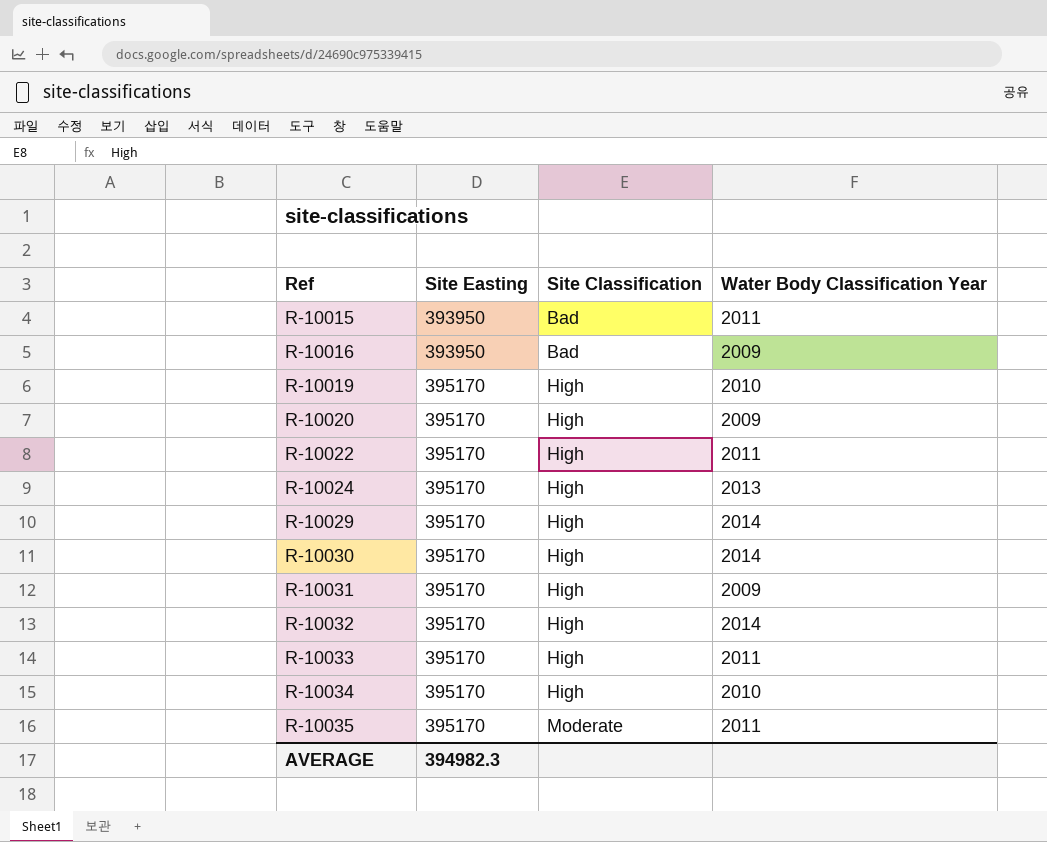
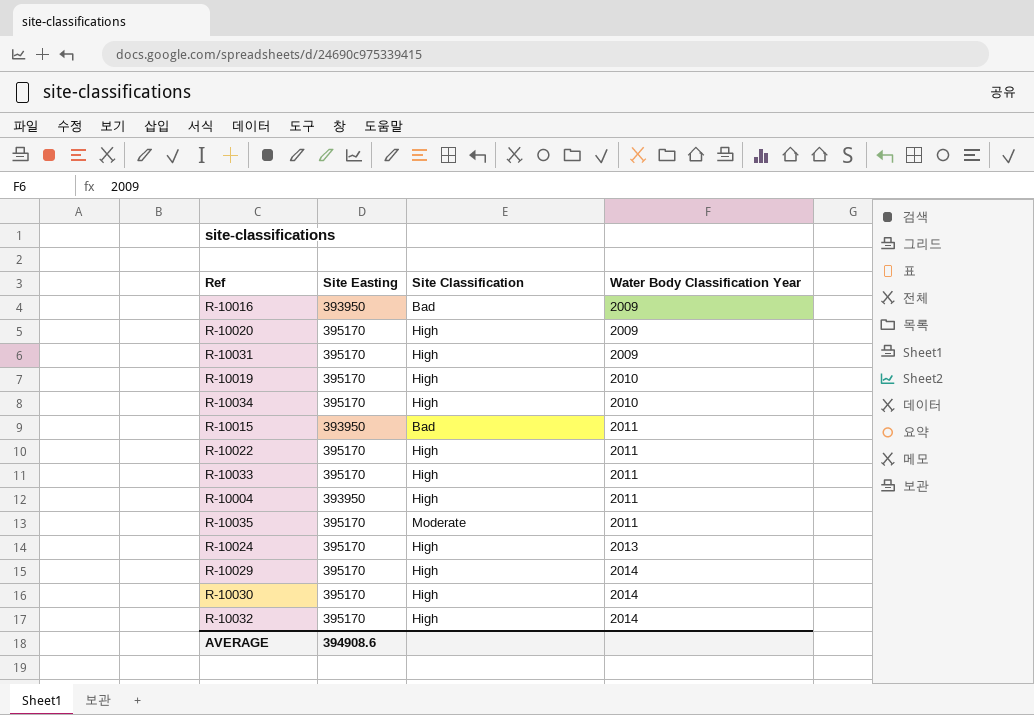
row order: Ref ascending -> Water Body Classification Year ascending
row R-10004: none -> 393950 | High | 2011
AVERAGE | Site Easting: 394982.3 -> 394908.6

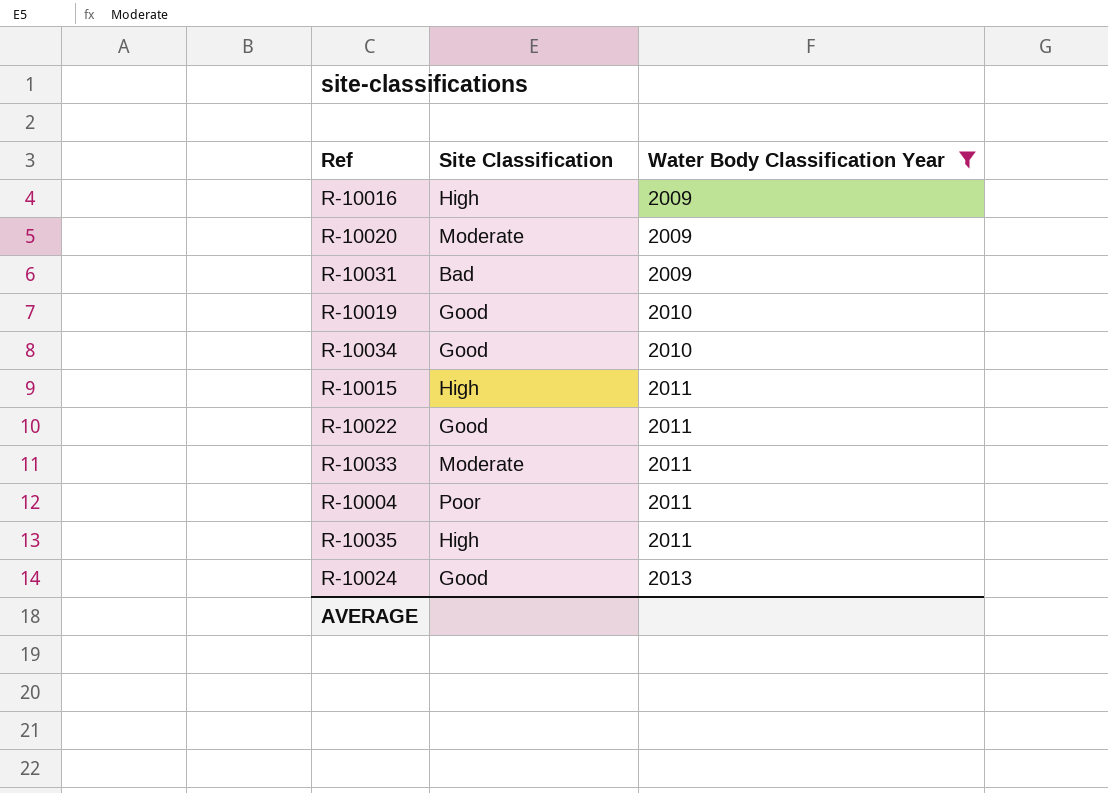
filter: none -> Water Body Classification Year != 2014
column Site Easting | position: 2 -> none
R-10016 | Site Classification: Bad -> High
R-10020 | Site Classification: High -> Moderate
R-10031 | Site Classification: High -> Bad
R-10019 | Site Classification: High -> Good
R-10034 | Site Classification: High -> Good
R-10015 | Site Classification: Bad -> High
R-10022 | Site Classification: High -> Good
R-10033 | Site Classification: High -> Moderate
R-10004 | Site Classification: High -> Poor
R-10035 | Site Classification: Moderate -> High
R-10024 | Site Classification: High -> Good

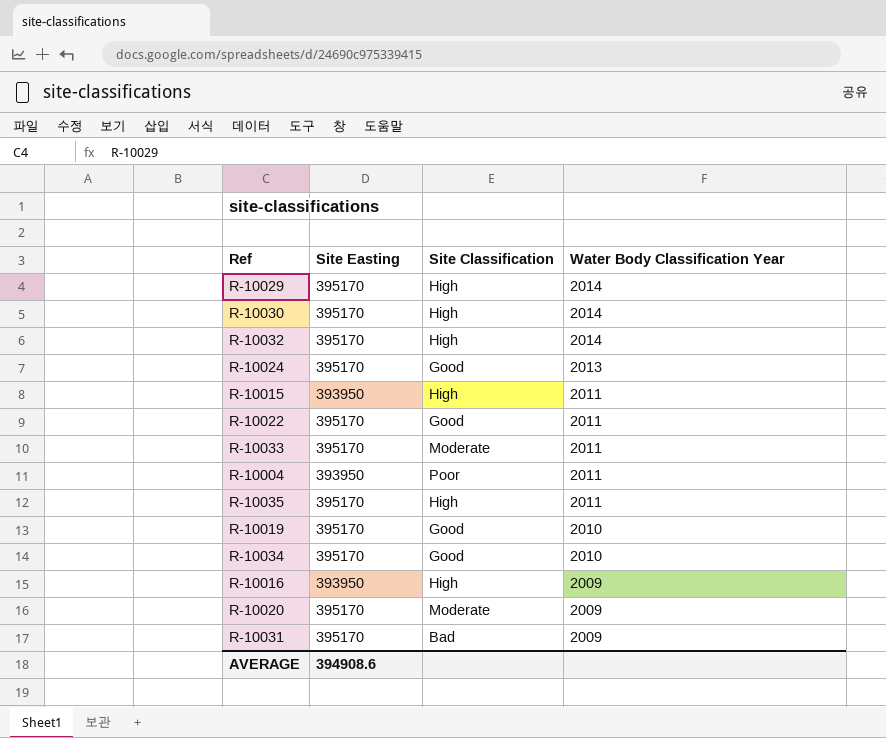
filter: Water Body Classification Year != 2014 -> none
row order: Water Body Classification Year ascending -> Water Body Classification Year descending
column Site Easting | position: none -> 2

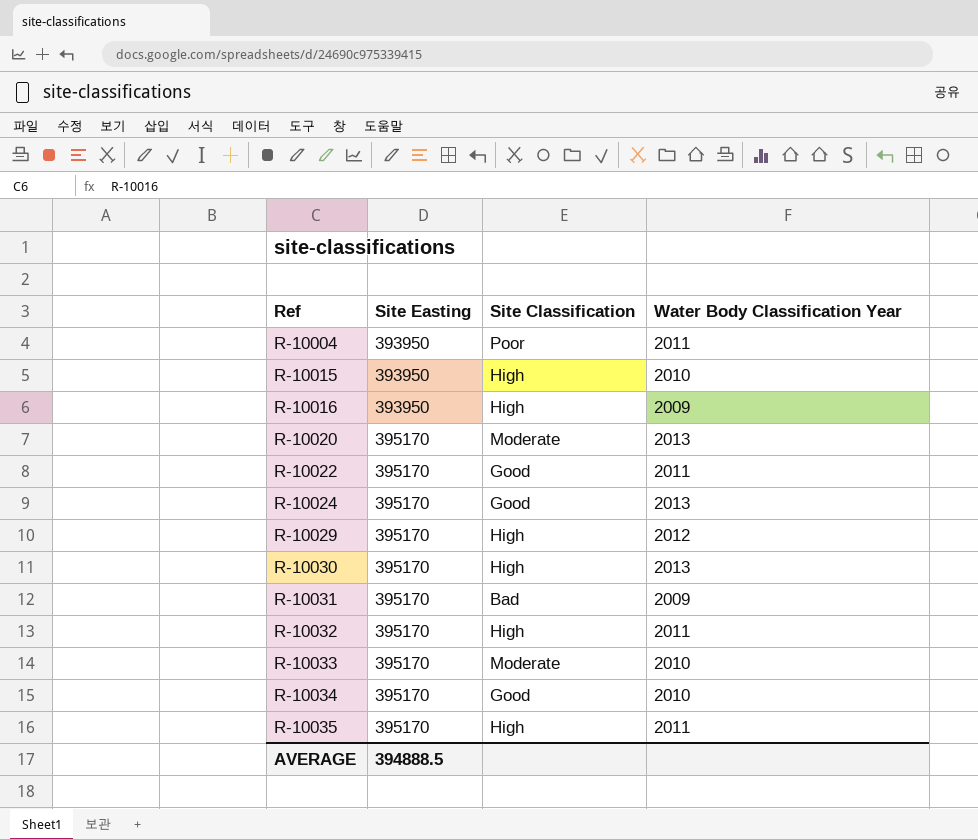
row order: Water Body Classification Year descending -> Ref ascending
row R-10019: 395170 | Good | 2010 -> none
R-10015 | Water Body Classification Year: 2011 -> 2010
R-10020 | Water Body Classification Year: 2009 -> 2013
R-10029 | Water Body Classification Year: 2014 -> 2012
R-10030 | Water Body Classification Year: 2014 -> 2013
R-10032 | Water Body Classification Year: 2014 -> 2011
R-10033 | Water Body Classification Year: 2011 -> 2010
AVERAGE | Site Easting: 394908.6 -> 394888.5

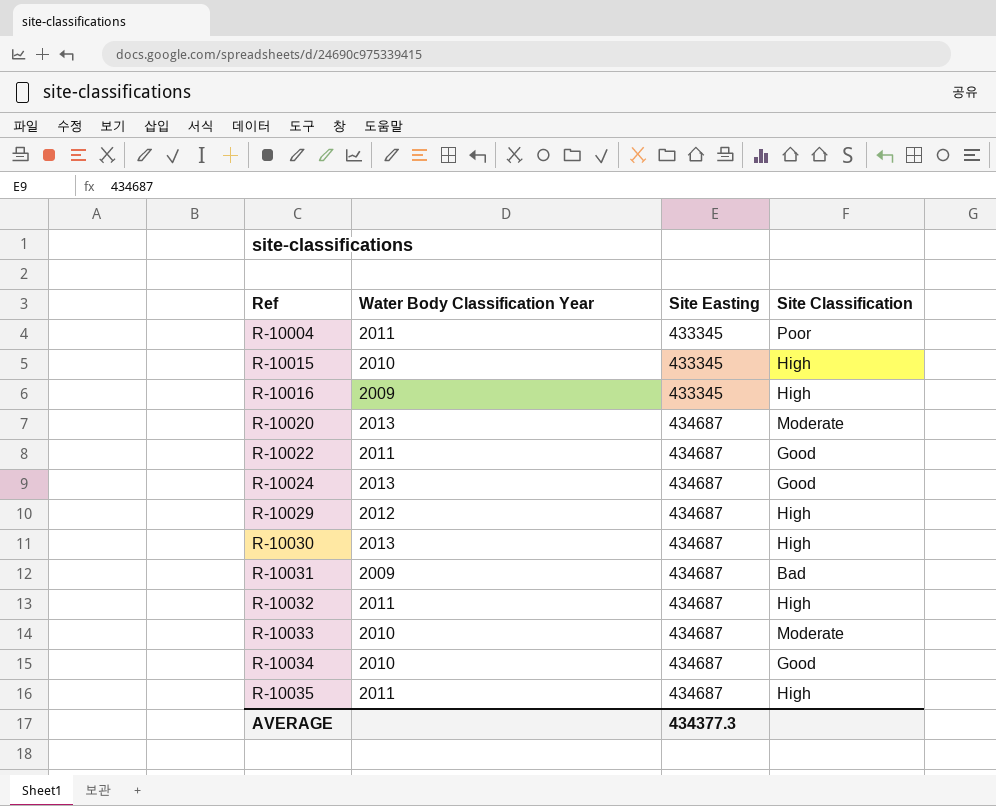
column Water Body Classification Year | position: 4 -> 2
R-10004 | Site Easting: 393950 -> 433345
R-10015 | Site Easting: 393950 -> 433345
R-10016 | Site Easting: 393950 -> 433345
R-10020 | Site Easting: 395170 -> 434687
R-10022 | Site Easting: 395170 -> 434687
R-10024 | Site Easting: 395170 -> 434687
R-10029 | Site Easting: 395170 -> 434687
R-10030 | Site Easting: 395170 -> 434687
R-10031 | Site Easting: 395170 -> 434687
R-10032 | Site Easting: 395170 -> 434687
R-10033 | Site Easting: 395170 -> 434687
R-10034 | Site Easting: 395170 -> 434687
R-10035 | Site Easting: 395170 -> 434687
AVERAGE | Site Easting: 394888.5 -> 434377.3

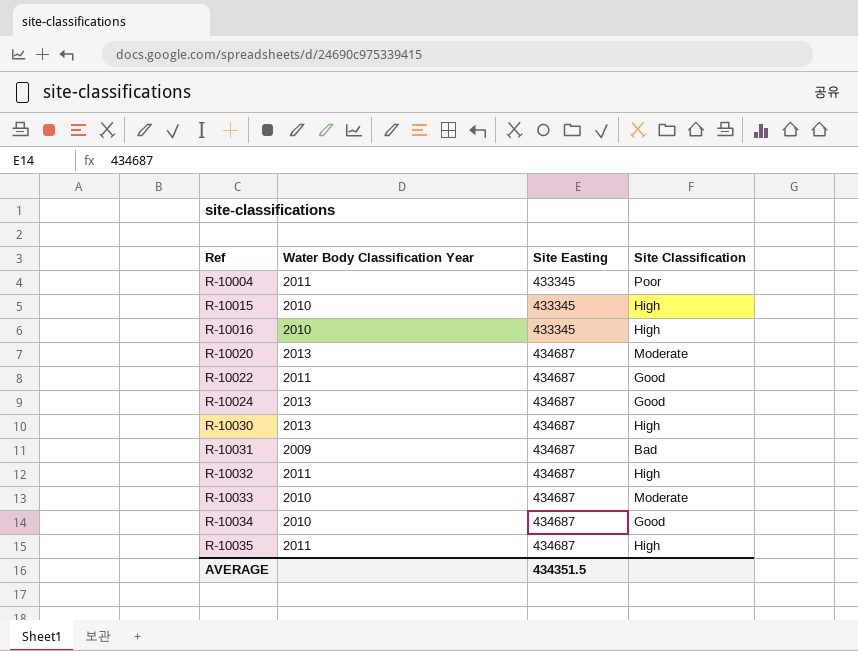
row R-10029: 2012 | 434687 | High -> none
R-10016 | Water Body Classification Year: 2009 -> 2010
AVERAGE | Site Easting: 434377.3 -> 434351.5

